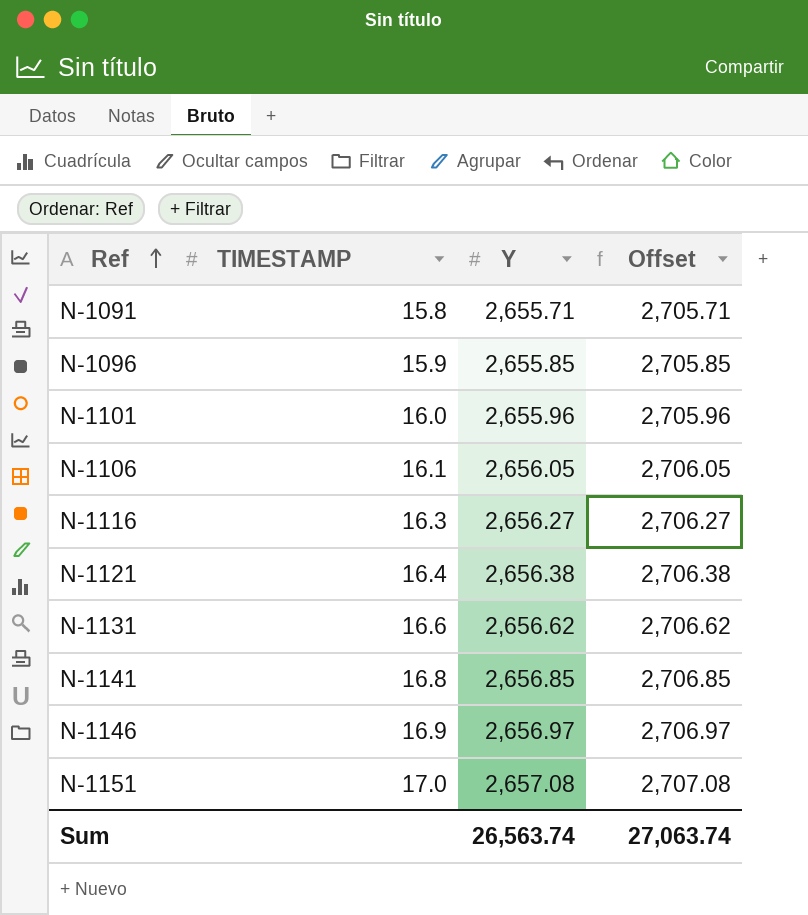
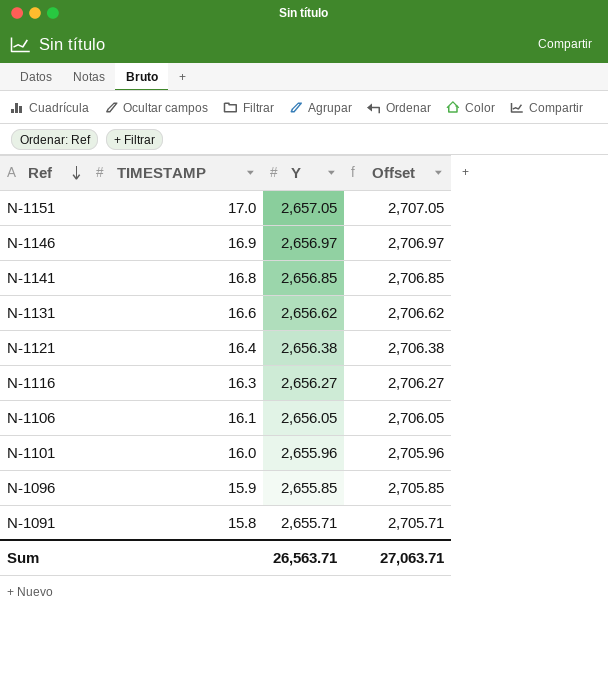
row order: Ref ascending -> Ref descending
N-1151 | Y: 2,657.08 -> 2,657.05
N-1151 | Offset: 2,707.08 -> 2,707.05
Sum | Y: 26,563.74 -> 26,563.71
Sum | Offset: 27,063.74 -> 27,063.71

